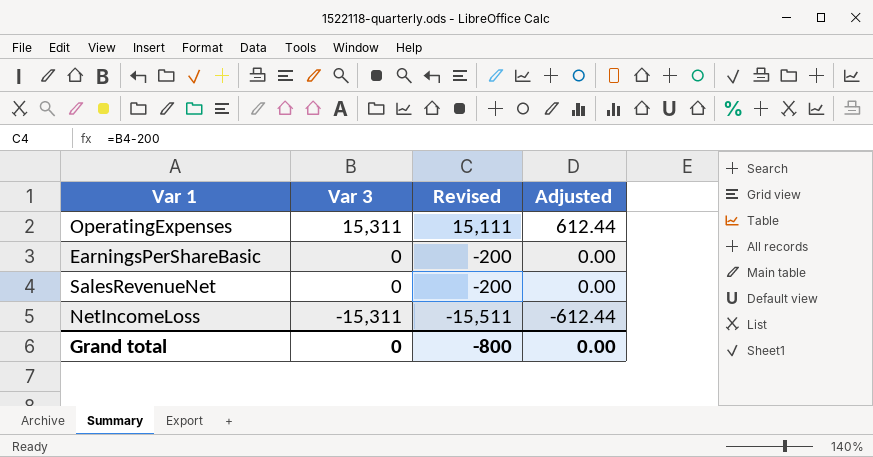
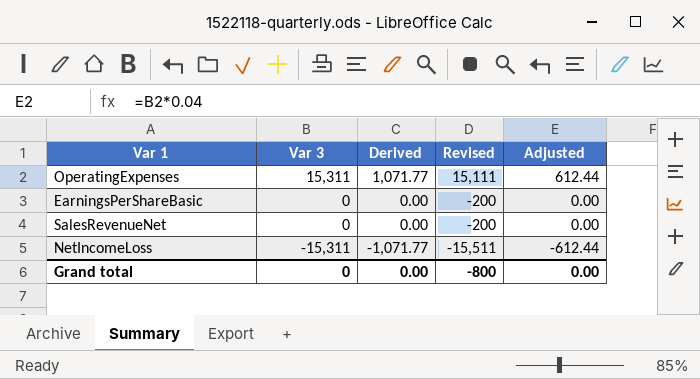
column Derived | formula: none -> [Var 3] * 0.07

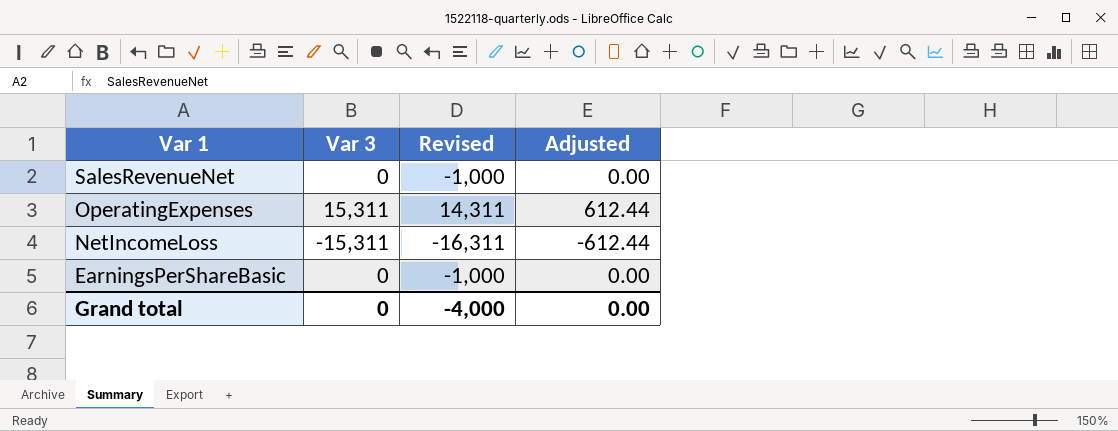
row order: Var 3 descending -> Var 1 descending
column Derived | formula: [Var 3] * 0.07 -> none
column Revised | formula: [Var 3] - 200 -> [Var 3] - 1000
Grand total | Revised: -800 -> -4,000

